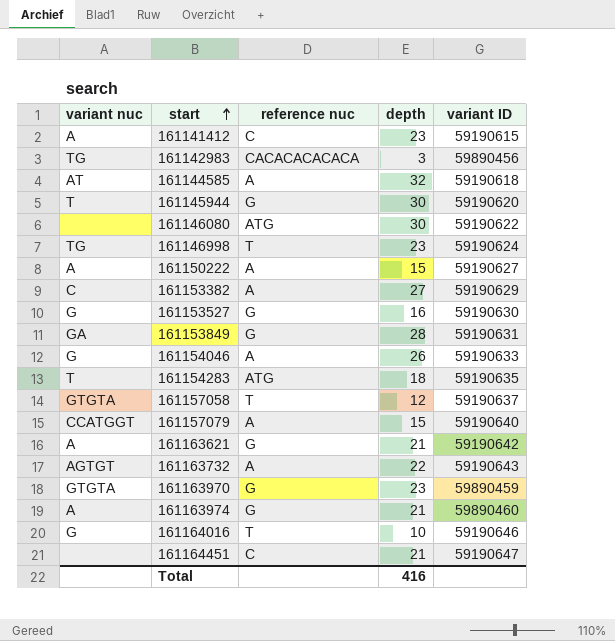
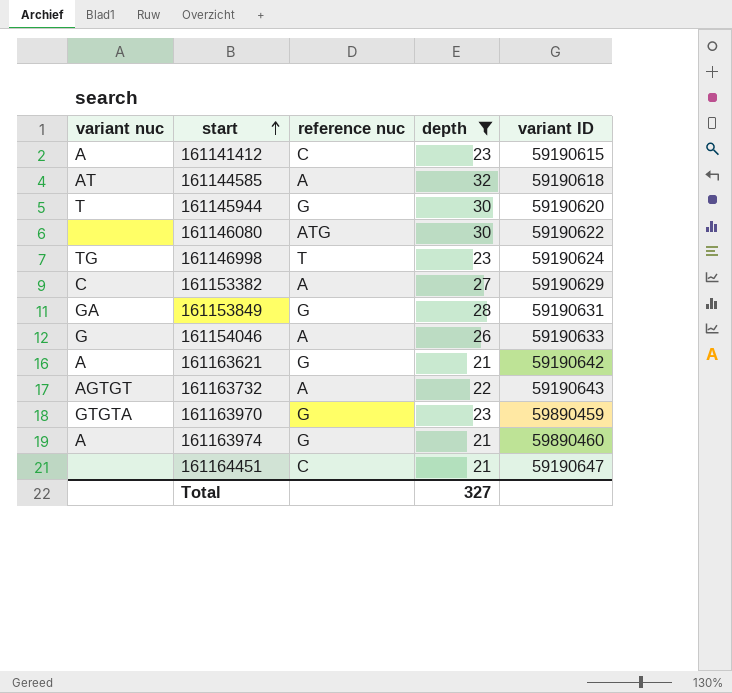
filter: none -> depth >= 21
Total | depth: 416 -> 327

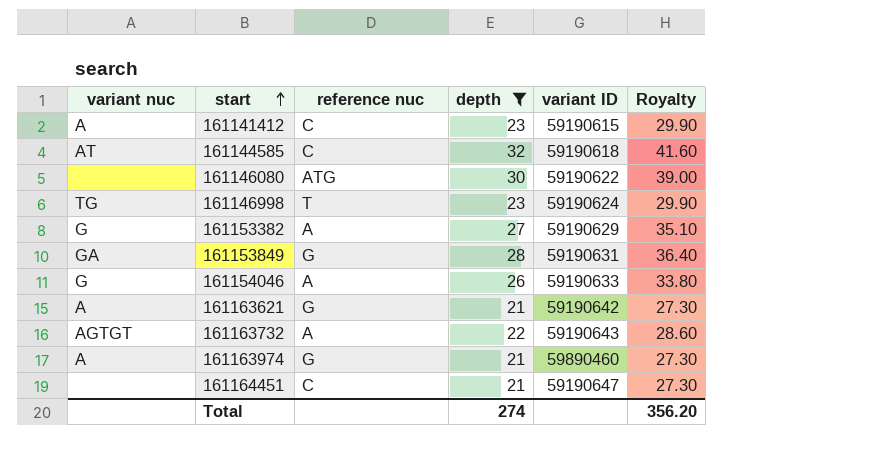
column Royalty | formula: none -> [depth] * 1.3
row 161145944: T | G | 30 | 59190620 -> none
row 161163970: GTGTA | G | 23 | 59890459 -> none
161144585 | reference nuc: A -> C
161153382 | variant nuc: C -> G
Total | depth: 327 -> 274

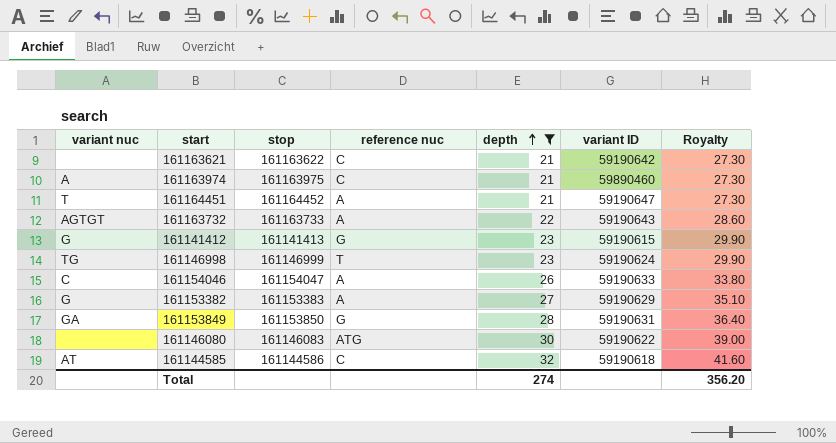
row order: start ascending -> depth ascending
column stop | position: none -> 3
161163621 | variant nuc: A -> none
161163621 | reference nuc: G -> C
161163974 | reference nuc: G -> C
161164451 | variant nuc: none -> T
161164451 | reference nuc: C -> A
161141412 | variant nuc: A -> G
161141412 | reference nuc: C -> G
161154046 | variant nuc: G -> C

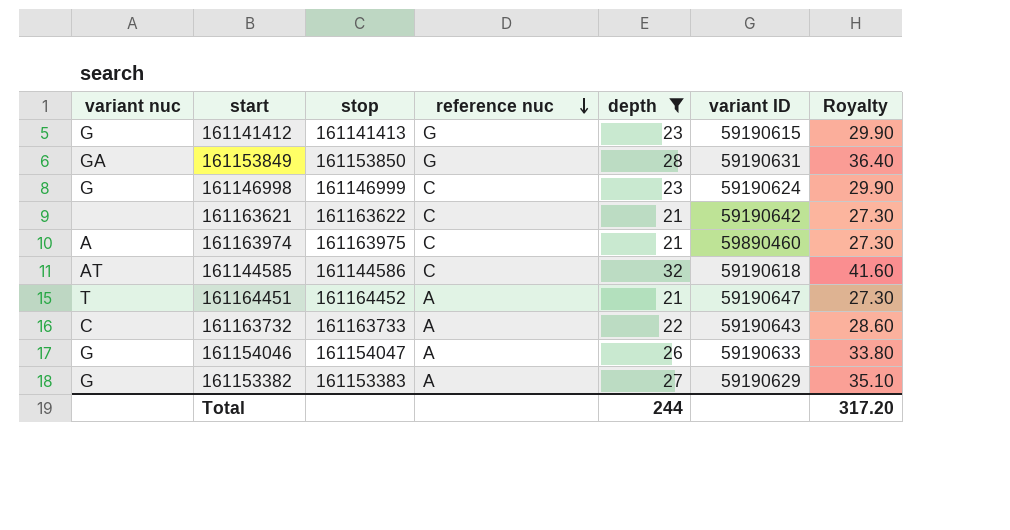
row order: depth ascending -> reference nuc descending
row 161146080: none | 161146083 | ATG | 30 | 59190622 | 39.00 -> none
161146998 | variant nuc: TG -> G
161146998 | reference nuc: T -> C
161163732 | variant nuc: AGTGT -> C
161154046 | variant nuc: C -> G
Total | depth: 274 -> 244
Total | Royalty: 356.20 -> 317.20

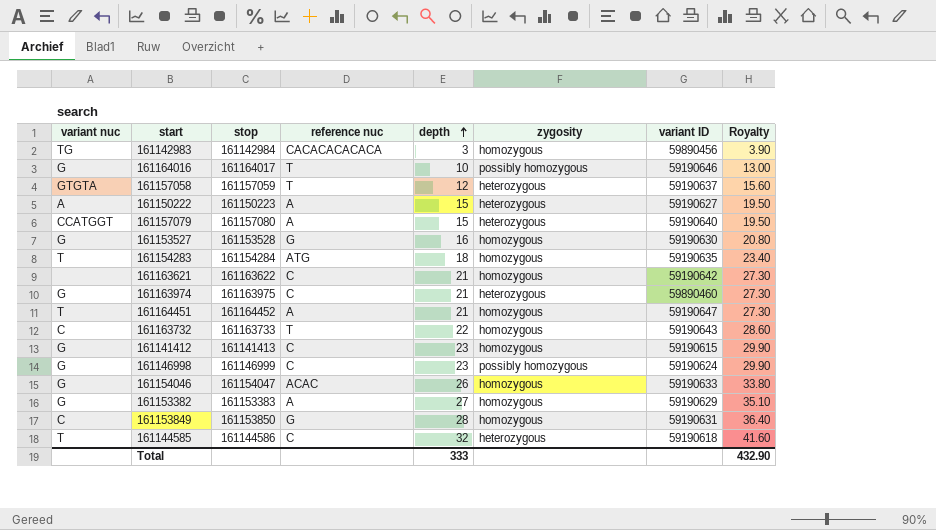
filter: depth >= 21 -> none
row order: reference nuc descending -> depth ascending
column zygosity | position: none -> 6
161163974 | variant nuc: A -> G
161163732 | reference nuc: A -> T
161141412 | reference nuc: G -> C
161154046 | reference nuc: A -> ACAC
161153849 | variant nuc: GA -> C
161144585 | variant nuc: AT -> T
Total | depth: 244 -> 333
Total | Royalty: 317.20 -> 432.90

